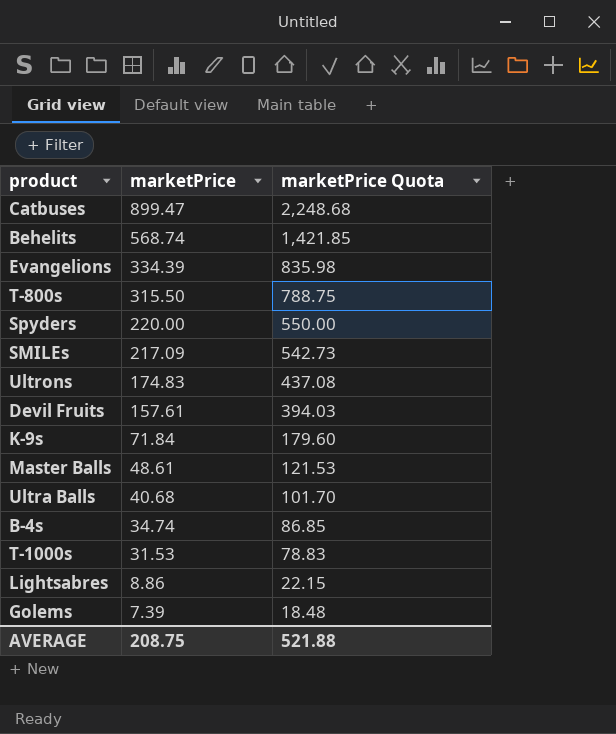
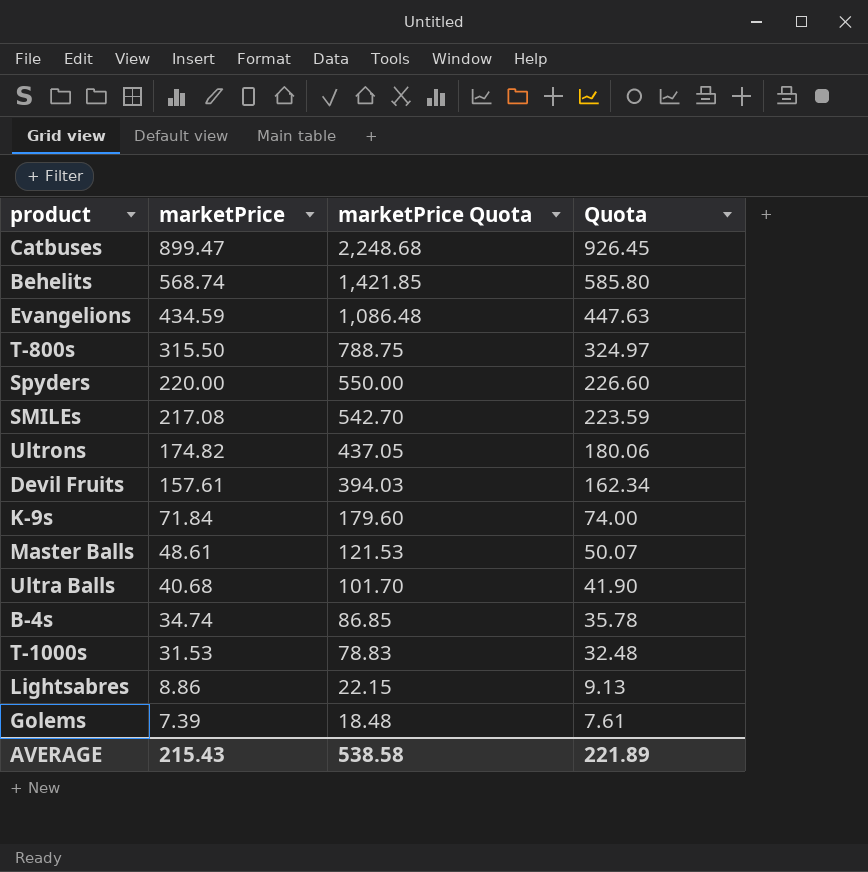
column Quota | formula: none -> [marketPrice] * 1.03
Evangelions | marketPrice: 334.39 -> 434.59
Evangelions | marketPrice Quota: 835.98 -> 1,086.48
SMILEs | marketPrice: 217.09 -> 217.08
SMILEs | marketPrice Quota: 542.73 -> 542.70
Ultrons | marketPrice: 174.83 -> 174.82
Ultrons | marketPrice Quota: 437.08 -> 437.05
AVERAGE | marketPrice: 208.75 -> 215.43
AVERAGE | marketPrice Quota: 521.88 -> 538.58

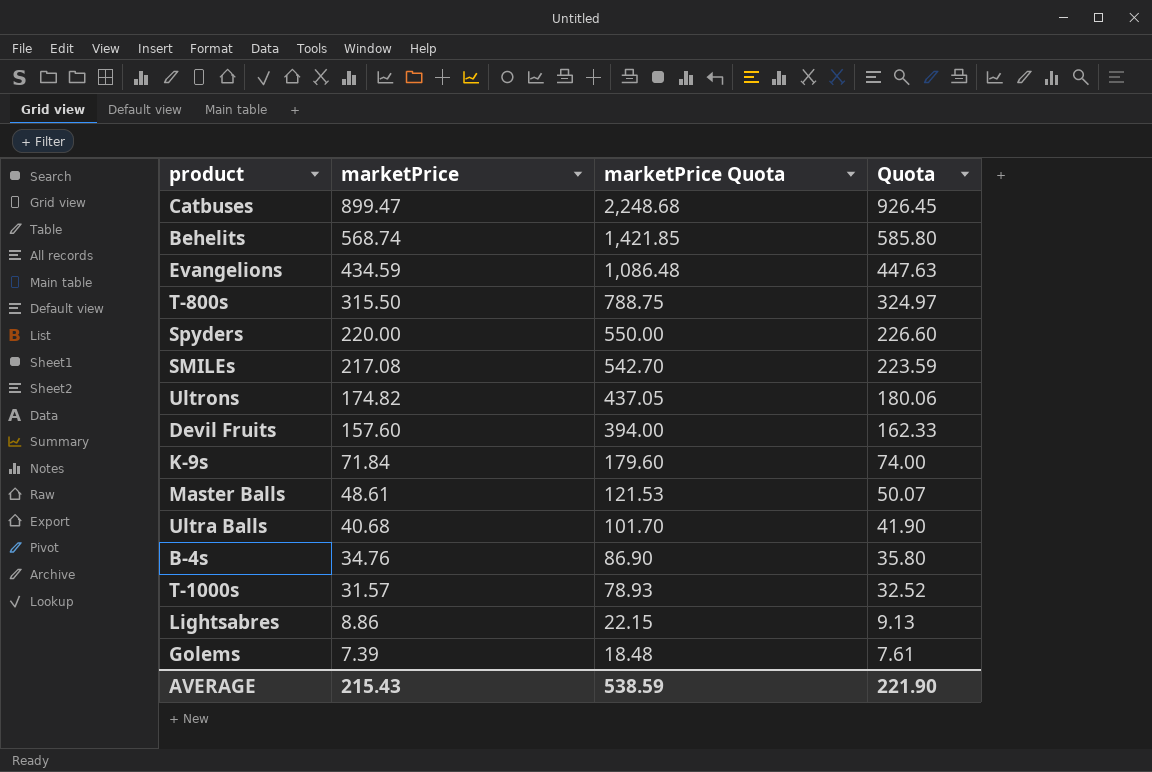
Devil Fruits | marketPrice: 157.61 -> 157.60
Devil Fruits | marketPrice Quota: 394.03 -> 394.00
Devil Fruits | Quota: 162.34 -> 162.33
B-4s | marketPrice: 34.74 -> 34.76
B-4s | marketPrice Quota: 86.85 -> 86.90
B-4s | Quota: 35.78 -> 35.80
T-1000s | marketPrice: 31.53 -> 31.57
T-1000s | marketPrice Quota: 78.83 -> 78.93
T-1000s | Quota: 32.48 -> 32.52
AVERAGE | marketPrice Quota: 538.58 -> 538.59
AVERAGE | Quota: 221.89 -> 221.90

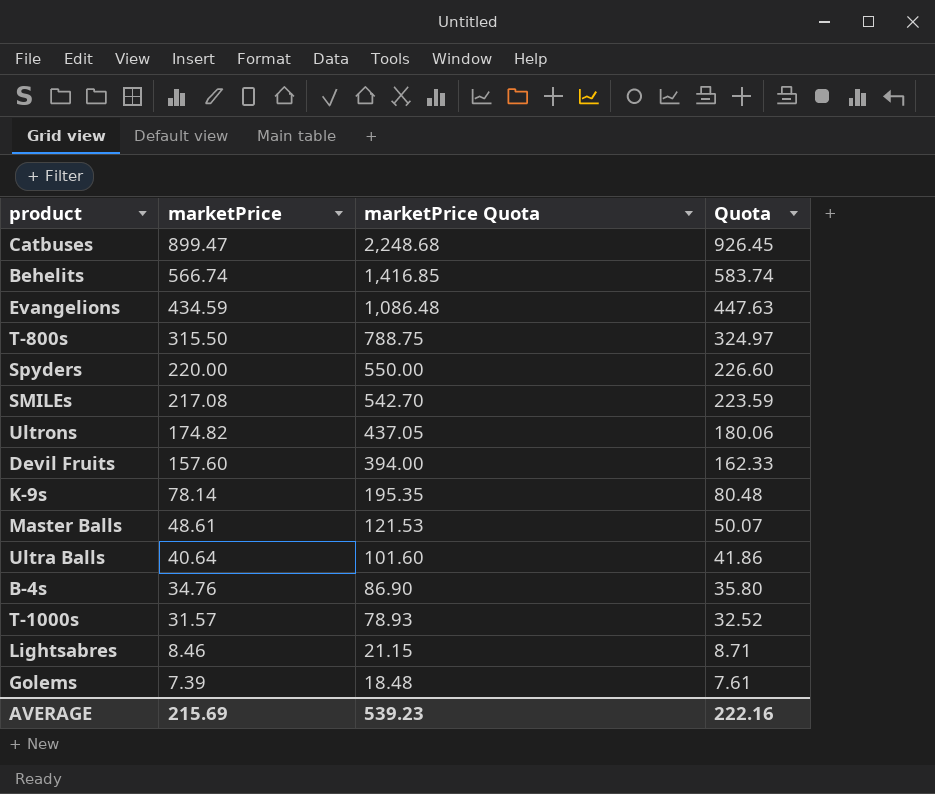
Behelits | marketPrice: 568.74 -> 566.74
Behelits | marketPrice Quota: 1,421.85 -> 1,416.85
Behelits | Quota: 585.80 -> 583.74
K-9s | marketPrice: 71.84 -> 78.14
K-9s | marketPrice Quota: 179.60 -> 195.35
K-9s | Quota: 74.00 -> 80.48
Ultra Balls | marketPrice: 40.68 -> 40.64
Ultra Balls | marketPrice Quota: 101.70 -> 101.60
Ultra Balls | Quota: 41.90 -> 41.86
Lightsabres | marketPrice: 8.86 -> 8.46
Lightsabres | marketPrice Quota: 22.15 -> 21.15
Lightsabres | Quota: 9.13 -> 8.71
AVERAGE | marketPrice: 215.43 -> 215.69
AVERAGE | marketPrice Quota: 538.59 -> 539.23
AVERAGE | Quota: 221.90 -> 222.16

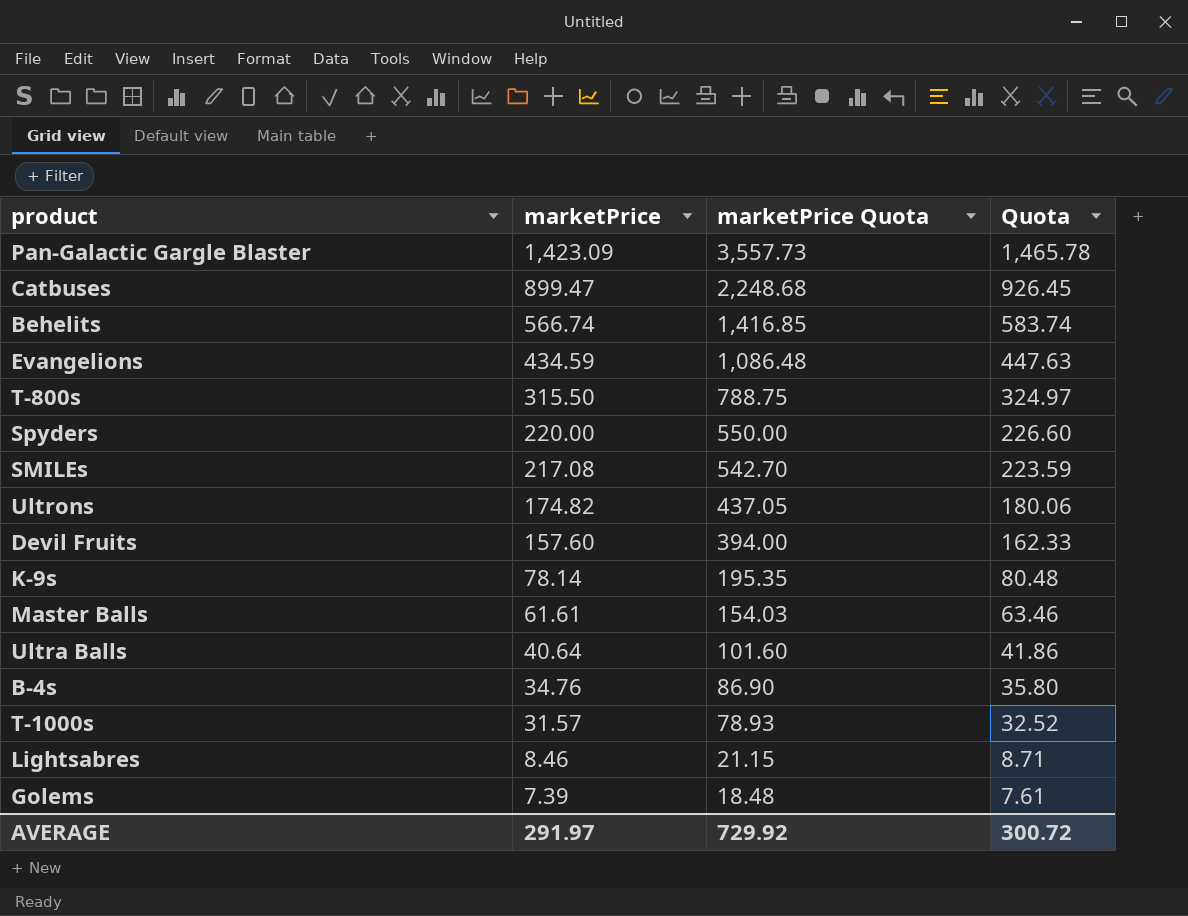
row Pan-Galactic Gargle Blaster: none -> 1,423.09 | 3,557.73 | 1,465.78
Master Balls | marketPrice: 48.61 -> 61.61
Master Balls | marketPrice Quota: 121.53 -> 154.03
Master Balls | Quota: 50.07 -> 63.46
AVERAGE | marketPrice: 215.69 -> 291.97
AVERAGE | marketPrice Quota: 539.23 -> 729.92
AVERAGE | Quota: 222.16 -> 300.72

